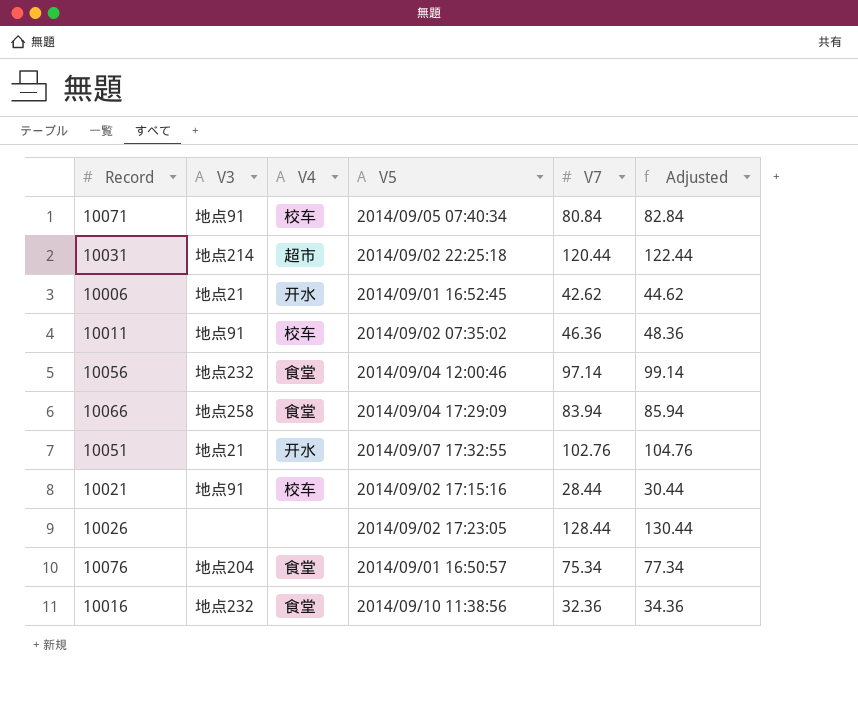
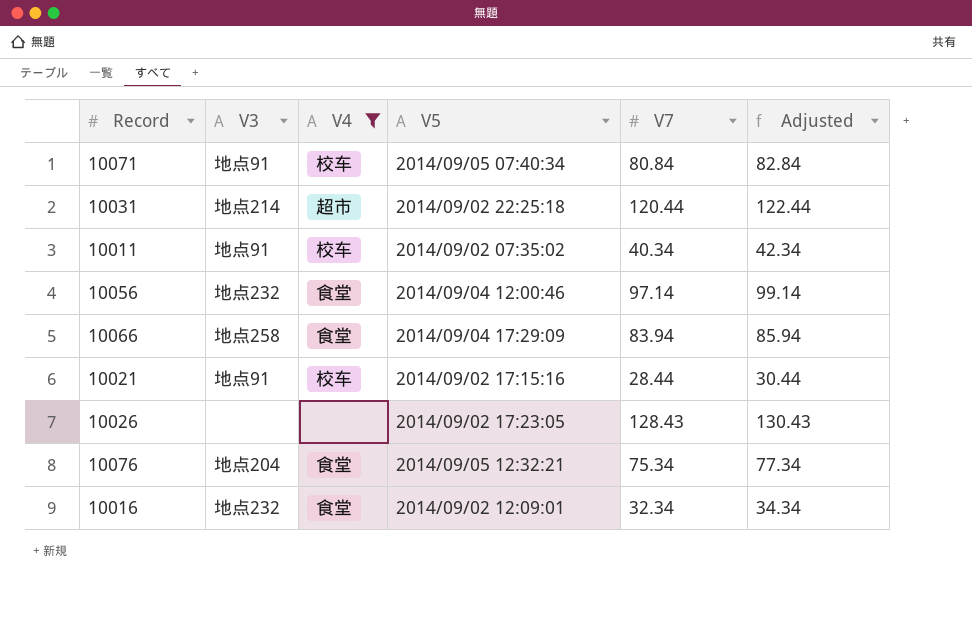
filter: none -> V4 != 开水
10011 | V7: 46.36 -> 40.34
10011 | Adjusted: 48.36 -> 42.34
10026 | V7: 128.44 -> 128.43
10026 | Adjusted: 130.44 -> 130.43
10076 | V5: 2014/09/01 16:50:57 -> 2014/09/05 12:32:21
10016 | V5: 2014/09/10 11:38:56 -> 2014/09/02 12:09:01
10016 | V7: 32.36 -> 32.34
10016 | Adjusted: 34.36 -> 34.34

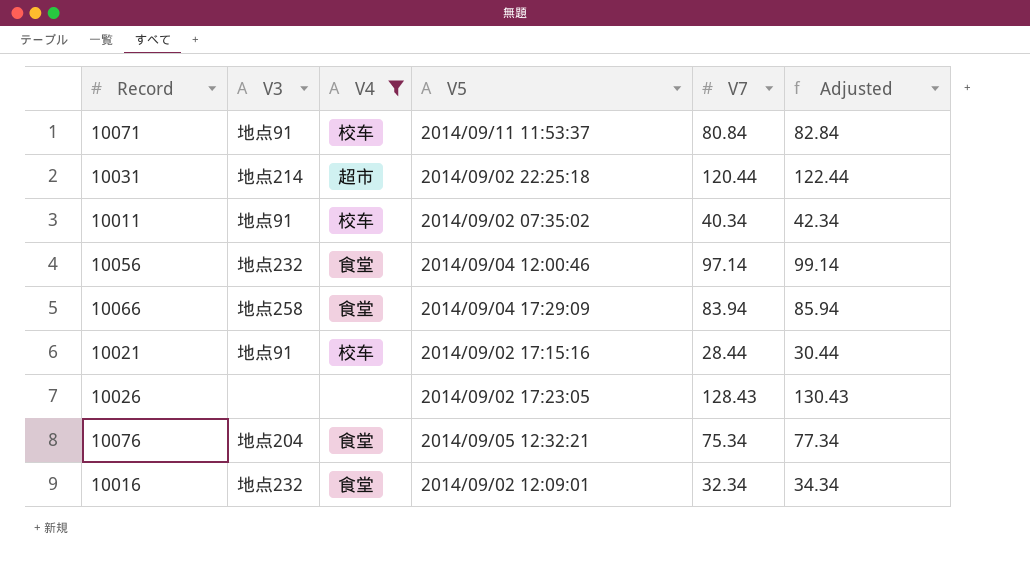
10071 | V5: 2014/09/05 07:40:34 -> 2014/09/11 11:53:37

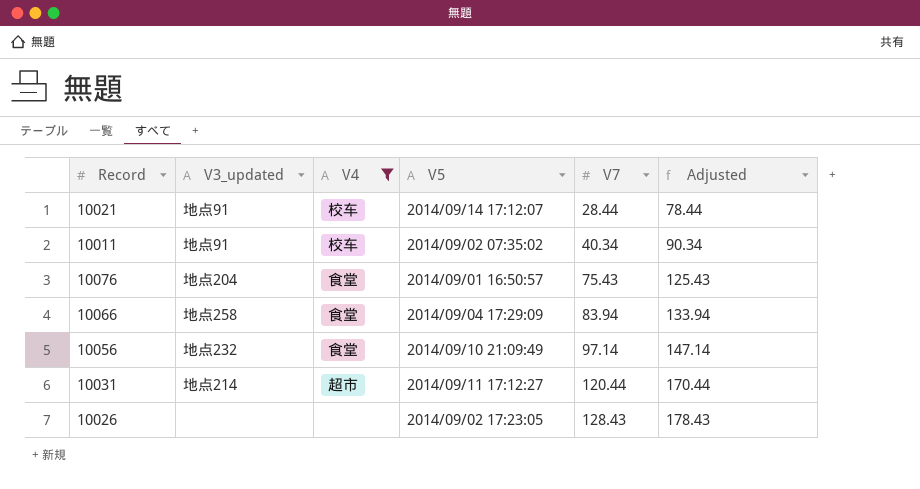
row order: none -> V7 ascending
column name: V3 -> V3_updated
column Adjusted | formula: [V7] + 2 -> [V7] + 50
row 10071: 地点91 | 校车 | 2014/09/11 11:53:37 | 80.84 | 82.84 -> none
row 10016: 地点232 | 食堂 | 2014/09/02 12:09:01 | 32.34 | 34.34 -> none
10021 | V5: 2014/09/02 17:15:16 -> 2014/09/14 17:12:07
10076 | V5: 2014/09/05 12:32:21 -> 2014/09/01 16:50:57
10076 | V7: 75.34 -> 75.43
10056 | V5: 2014/09/04 12:00:46 -> 2014/09/10 21:09:49
10031 | V5: 2014/09/02 22:25:18 -> 2014/09/11 17:12:27

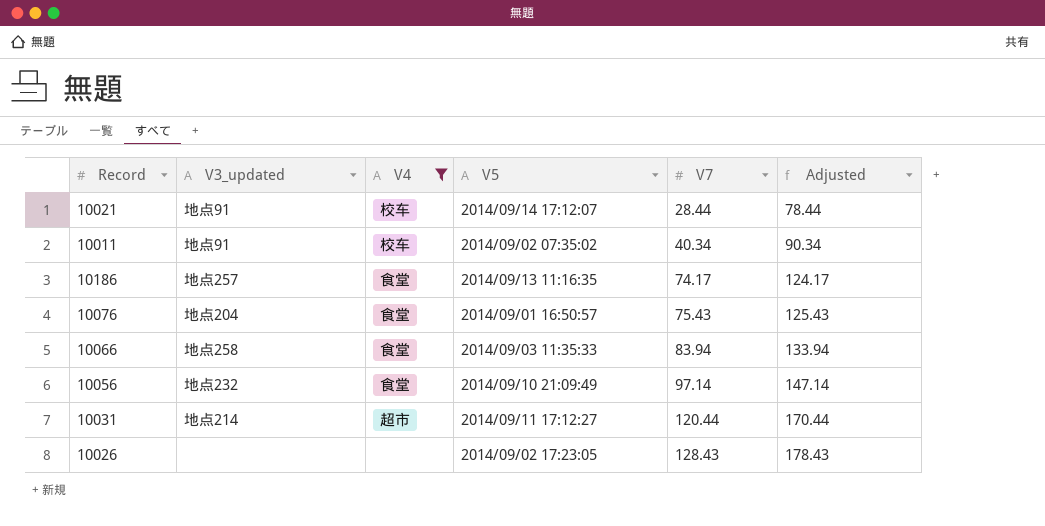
row 10186: none -> 地点257 | 食堂 | 2014/09/13 11:16:35 | 74.17 | 124.17
10066 | V5: 2014/09/04 17:29:09 -> 2014/09/03 11:35:33

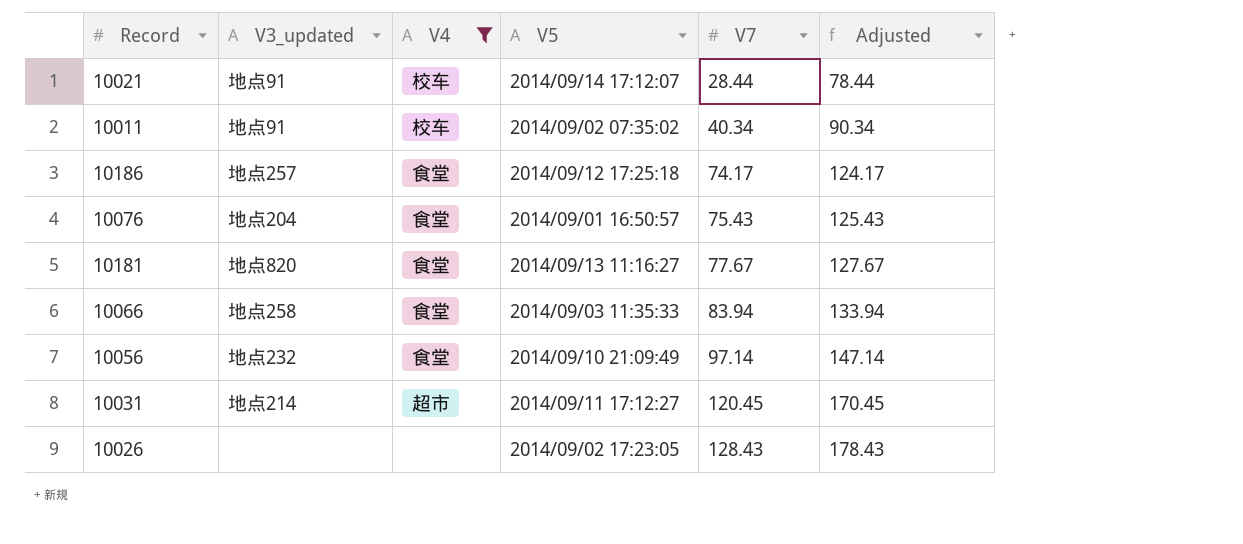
10186 | V5: 2014/09/13 11:16:35 -> 2014/09/12 17:25:18
row 10181: none -> 地点820 | 食堂 | 2014/09/13 11:16:27 | 77.67 | 127.67
10031 | V7: 120.44 -> 120.45
10031 | Adjusted: 170.44 -> 170.45

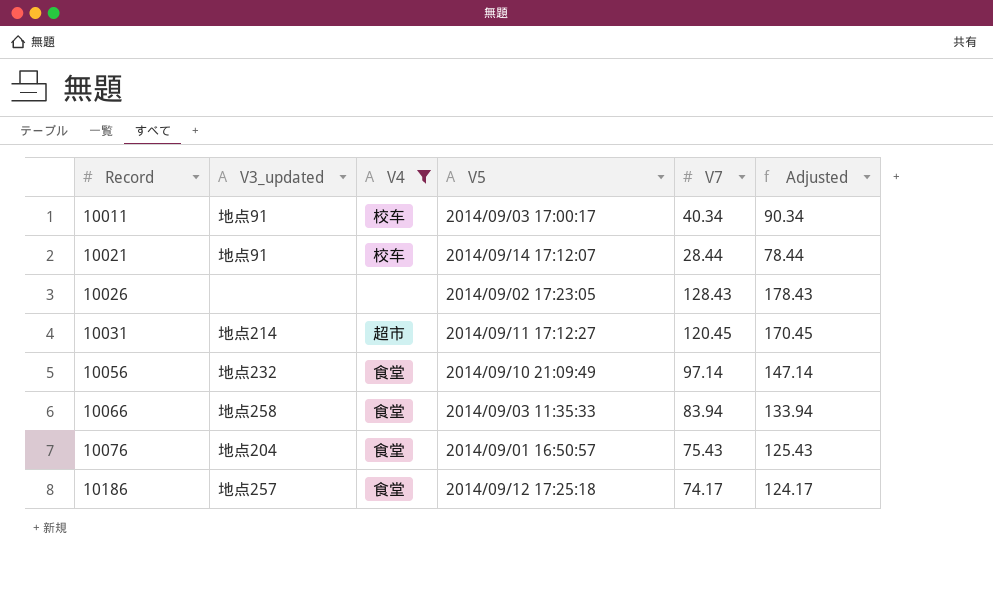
row order: V7 ascending -> Record ascending
row 10181: 地点820 | 食堂 | 2014/09/13 11:16:27 | 77.67 | 127.67 -> none
10011 | V5: 2014/09/02 07:35:02 -> 2014/09/03 17:00:17

